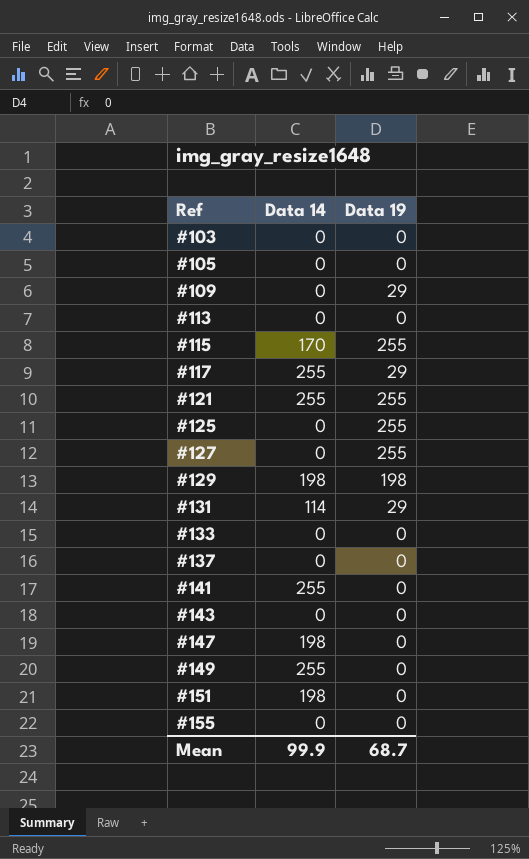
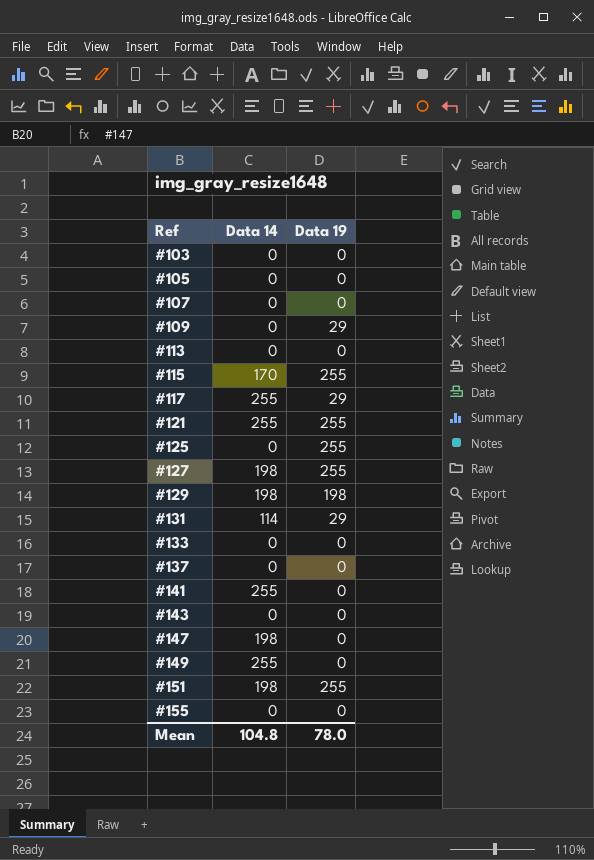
row #107: none -> 0 | 0
#127 | Data 14: 0 -> 198
#151 | Data 19: 0 -> 255
Mean | Data 14: 99.9 -> 104.8
Mean | Data 19: 68.7 -> 78.0

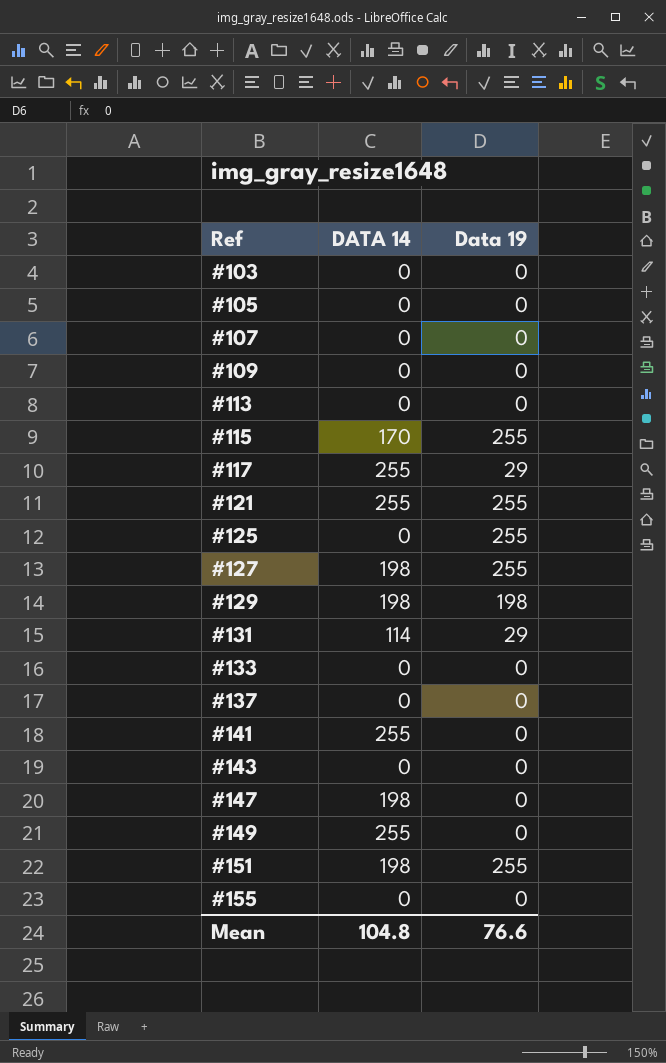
column name: Data 14 -> DATA 14
#109 | Data 19: 29 -> 0
Mean | Data 19: 78.0 -> 76.6

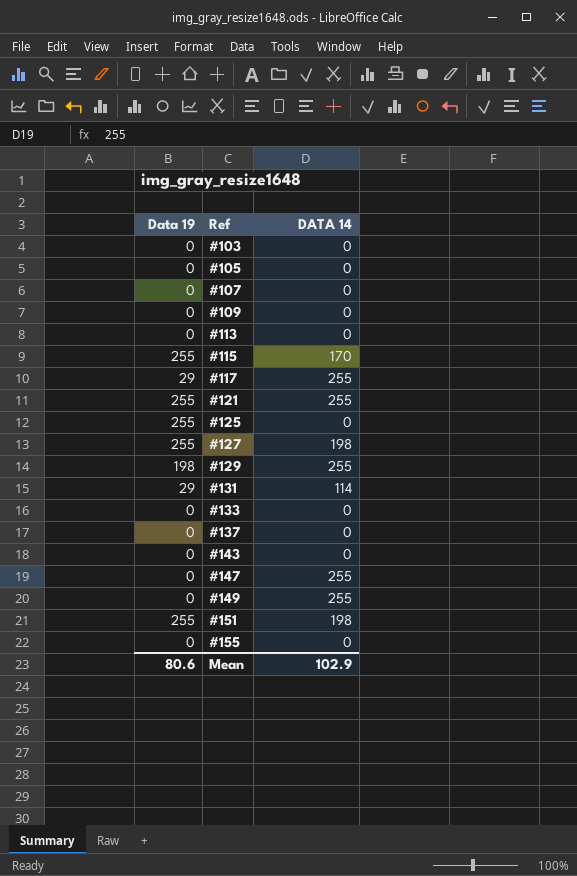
column Data 19 | position: 3 -> 1
row #141: 255 | 0 -> none
#129 | DATA 14: 198 -> 255
#147 | DATA 14: 198 -> 255
Mean | Data 19: 76.6 -> 80.6
Mean | DATA 14: 104.8 -> 102.9

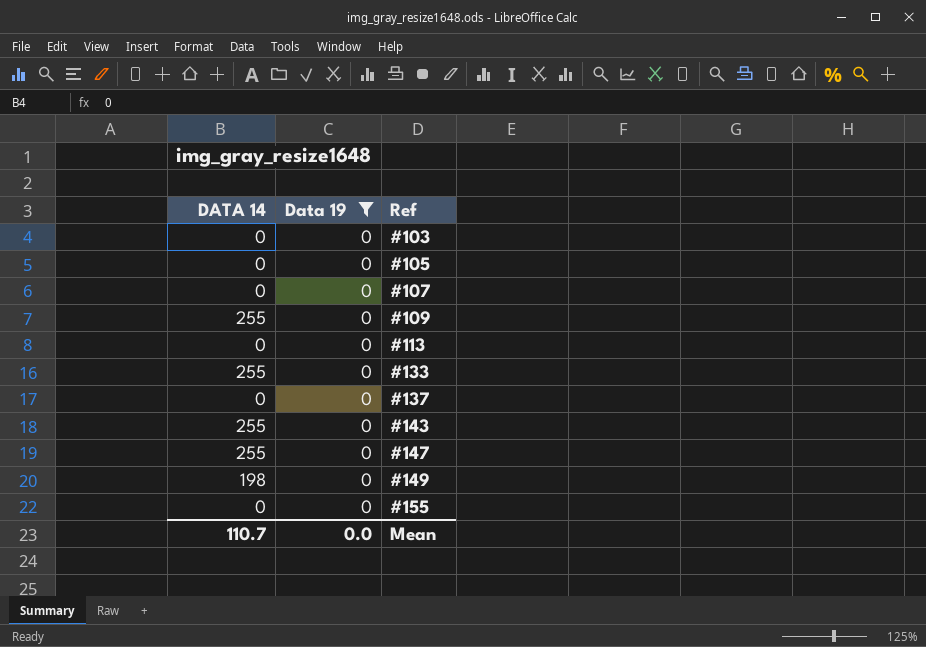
filter: none -> Data 19 = 0
column DATA 14 | position: 3 -> 1
#109 | DATA 14: 0 -> 255
#133 | DATA 14: 0 -> 255
#143 | DATA 14: 0 -> 255
#149 | DATA 14: 255 -> 198
Mean | DATA 14: 102.9 -> 110.7
Mean | Data 19: 80.6 -> 0.0

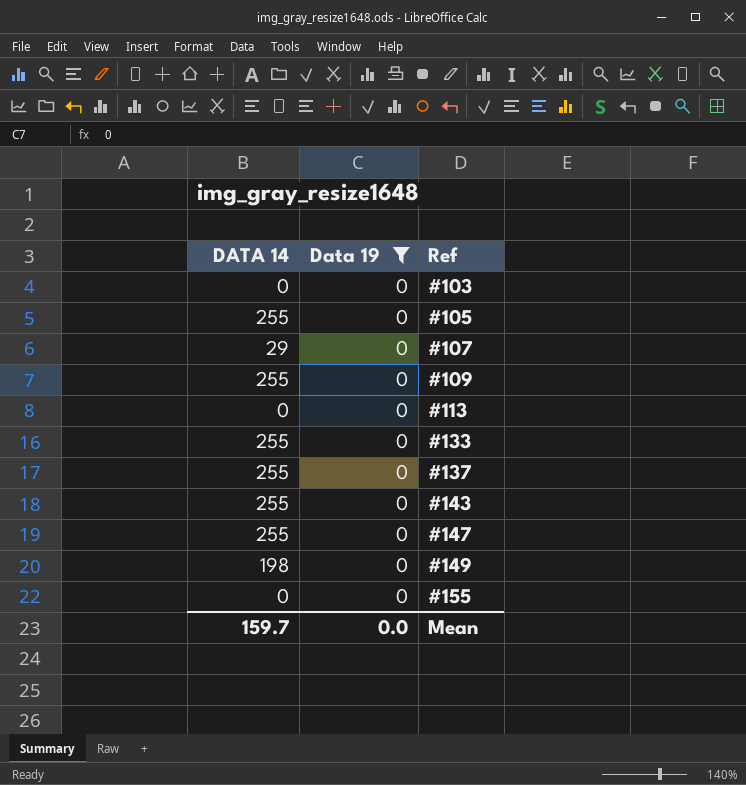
#105 | DATA 14: 0 -> 255
#107 | DATA 14: 0 -> 29
#137 | DATA 14: 0 -> 255
Mean | DATA 14: 110.7 -> 159.7

